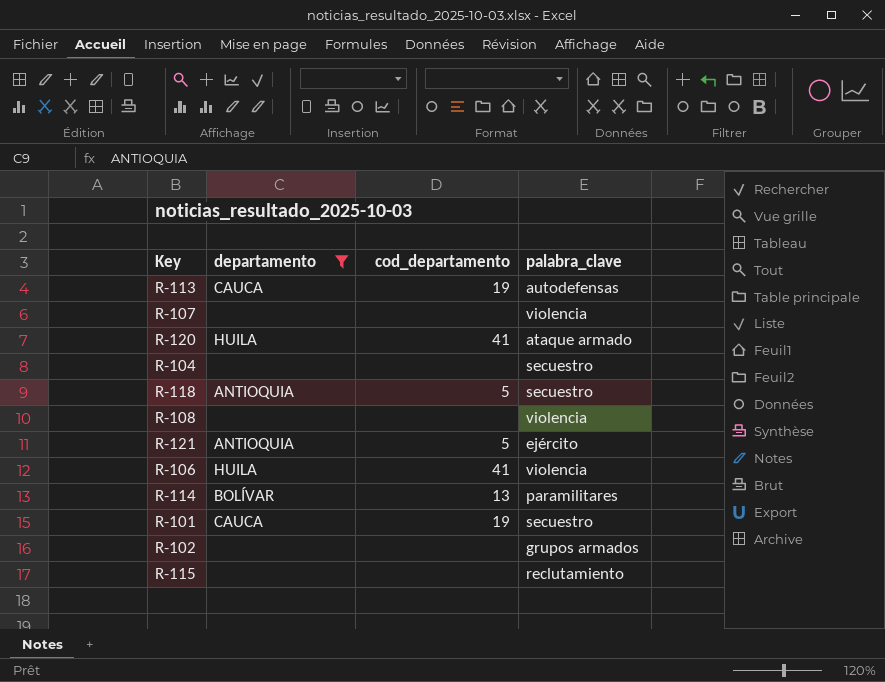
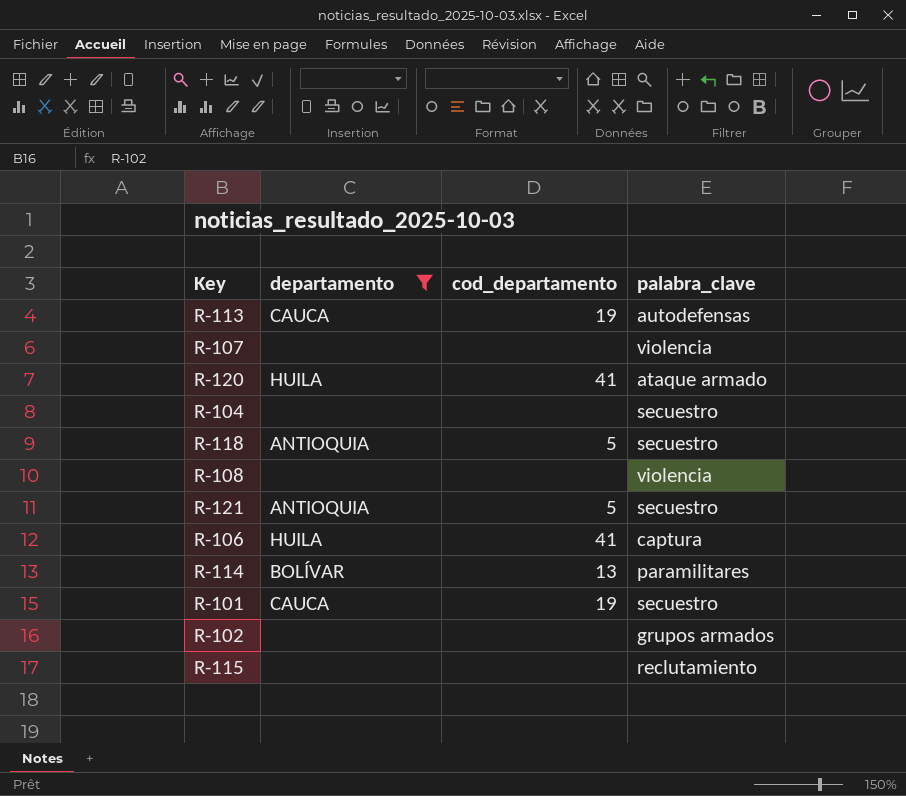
R-121 | palabra_clave: ejército -> secuestro
R-106 | palabra_clave: violencia -> captura

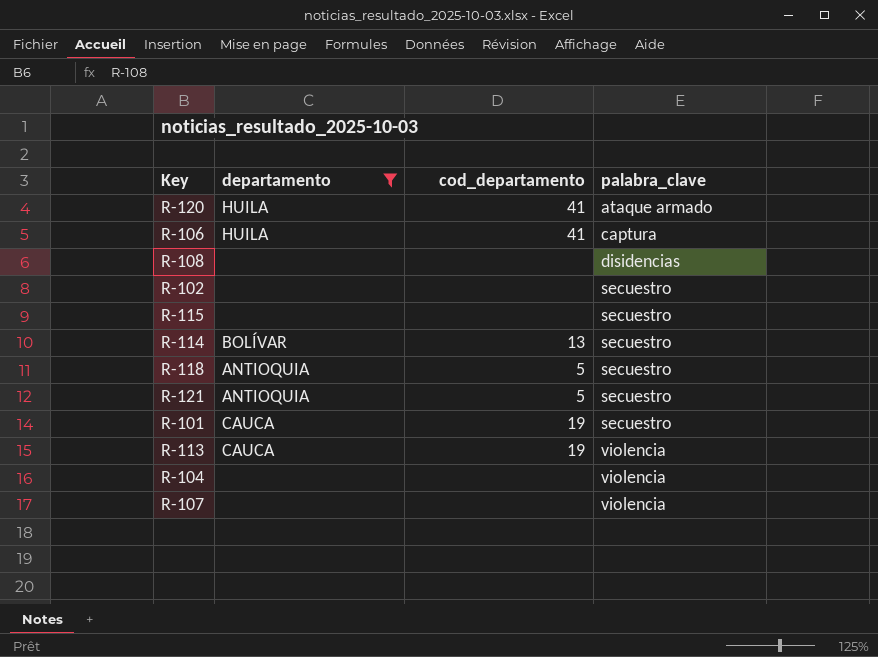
row order: none -> palabra_clave ascending
R-108 | palabra_clave: violencia -> disidencias
R-102 | palabra_clave: grupos armados -> secuestro
R-115 | palabra_clave: reclutamiento -> secuestro
R-114 | palabra_clave: paramilitares -> secuestro
R-113 | palabra_clave: autodefensas -> violencia
R-104 | palabra_clave: secuestro -> violencia

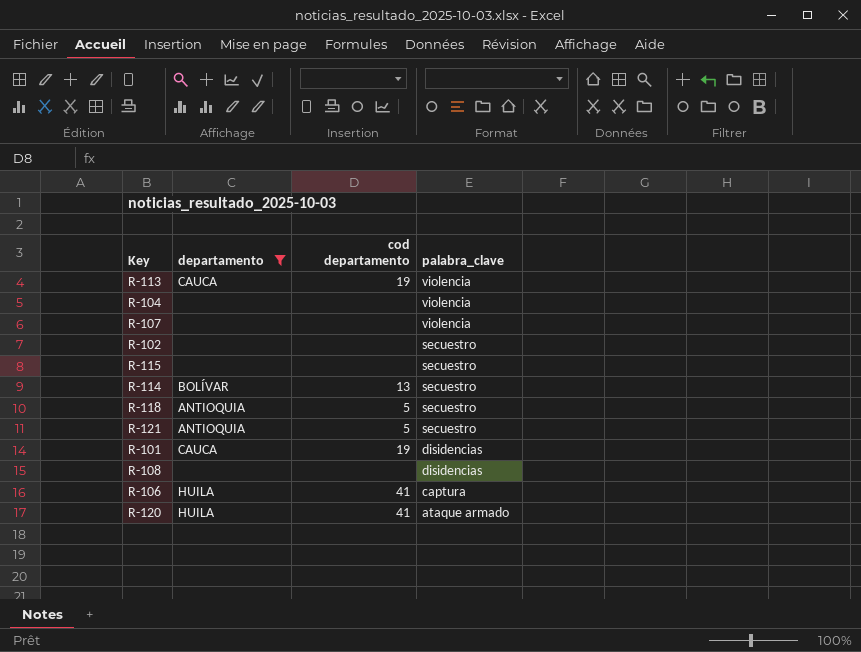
row order: palabra_clave ascending -> palabra_clave descending
column name: cod_departamento -> cod departamento
R-101 | palabra_clave: secuestro -> disidencias

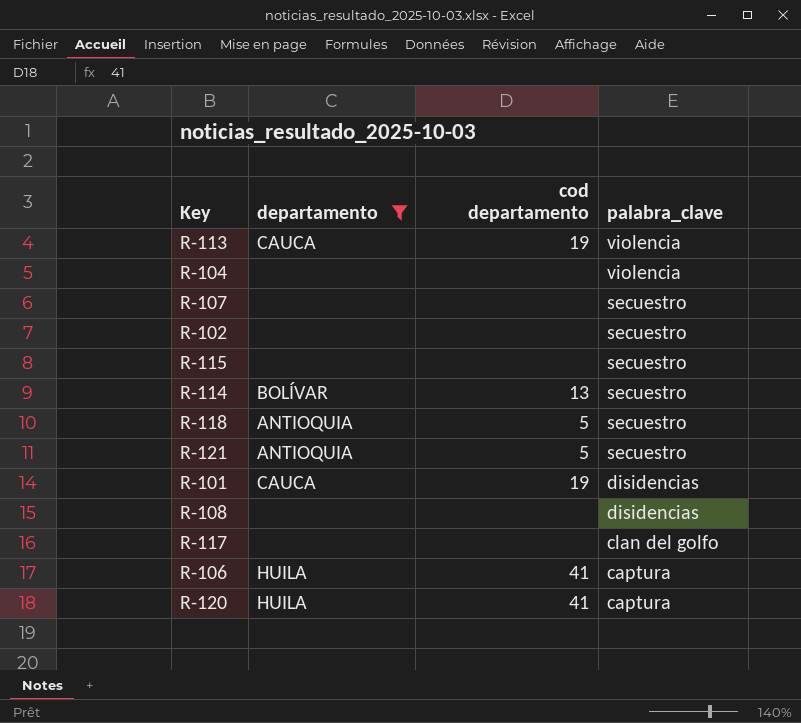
R-107 | palabra_clave: violencia -> secuestro
row R-117: none -> none | none | clan del golfo
R-120 | palabra_clave: ataque armado -> captura

